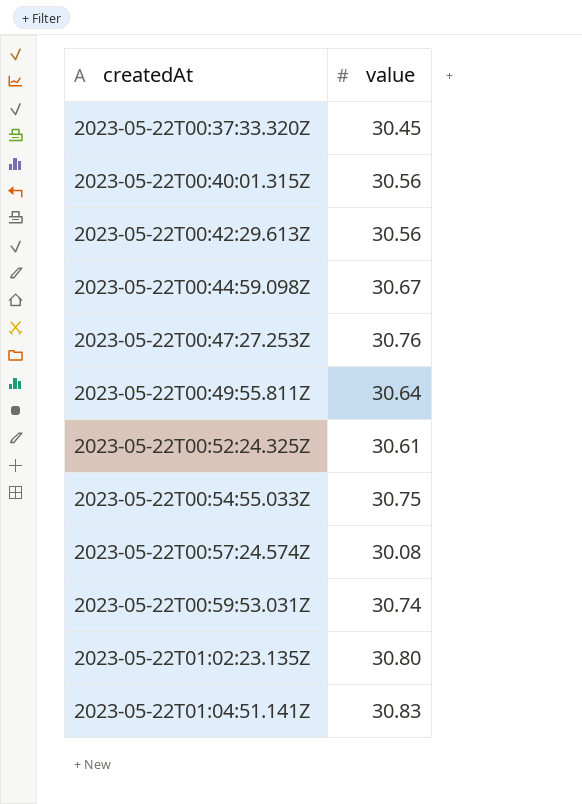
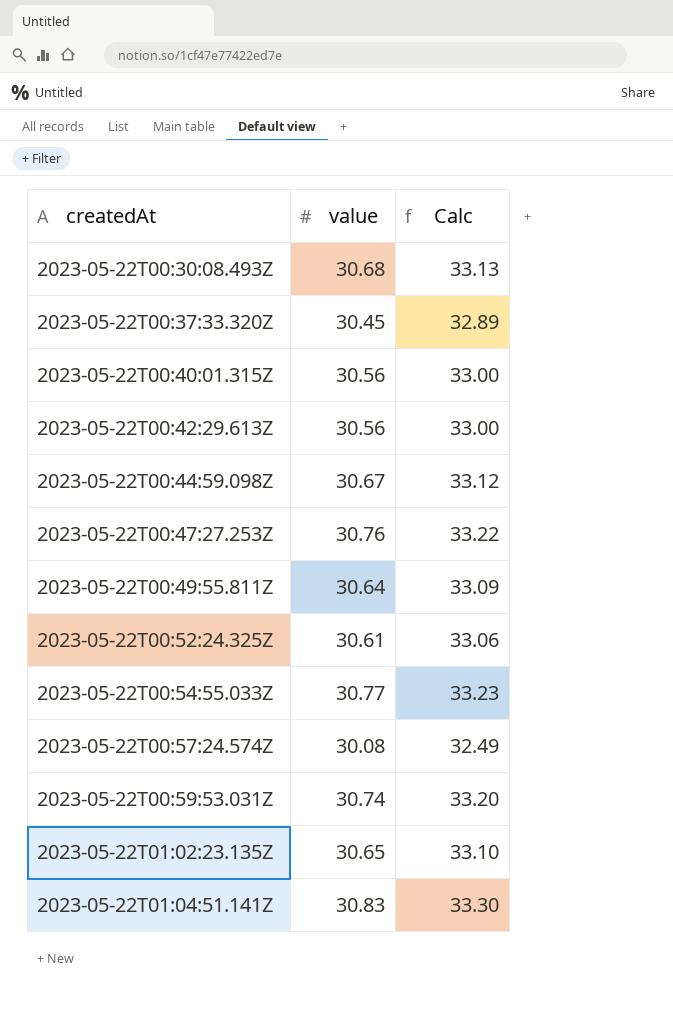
column Calc | formula: none -> [value] * 1.08
row 2023-05-22T00:30:08.493Z: none -> 30.68 | 33.13
2023-05-22T00:54:55.033Z | value: 30.75 -> 30.77
2023-05-22T01:02:23.135Z | value: 30.80 -> 30.65

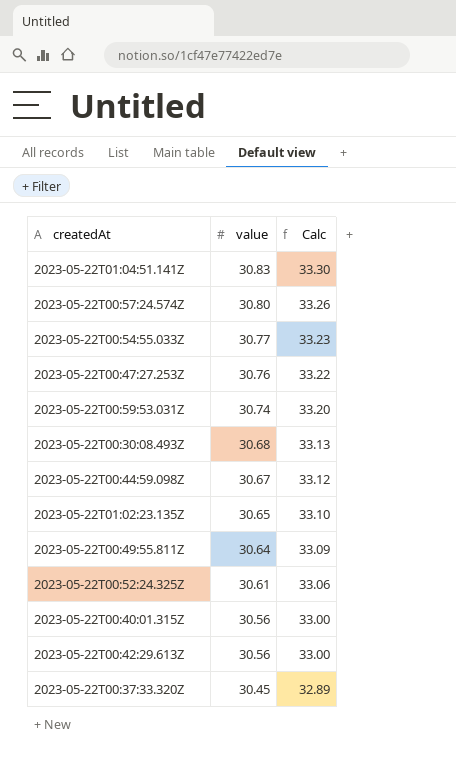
row order: createdAt ascending -> value descending
2023-05-22T00:57:24.574Z | value: 30.08 -> 30.80
2023-05-22T00:57:24.574Z | Calc: 32.49 -> 33.26

